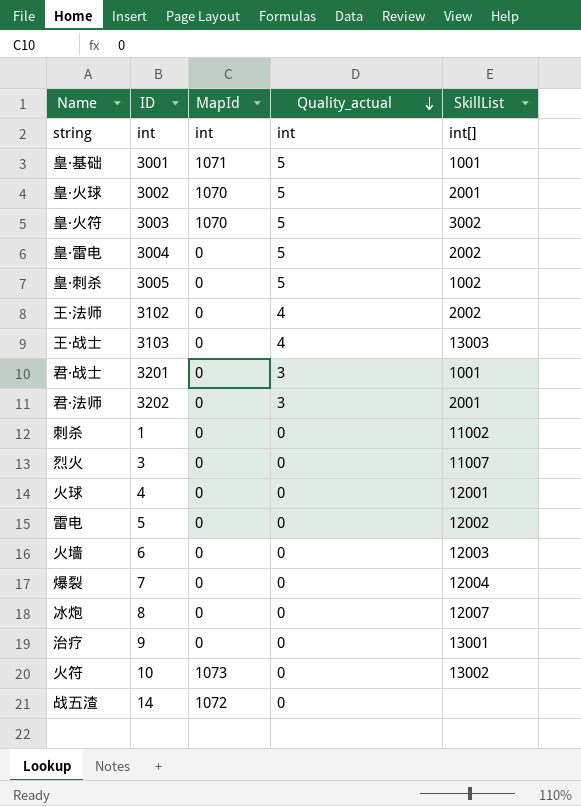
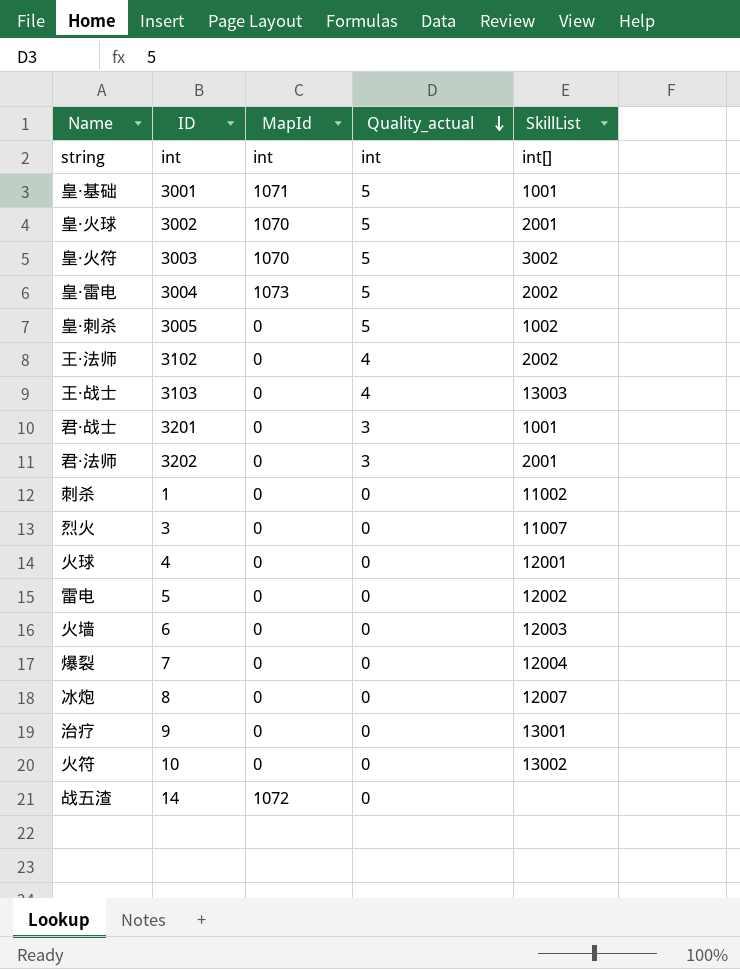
皇·雷电 | MapId: 0 -> 1073
火符 | MapId: 1073 -> 0

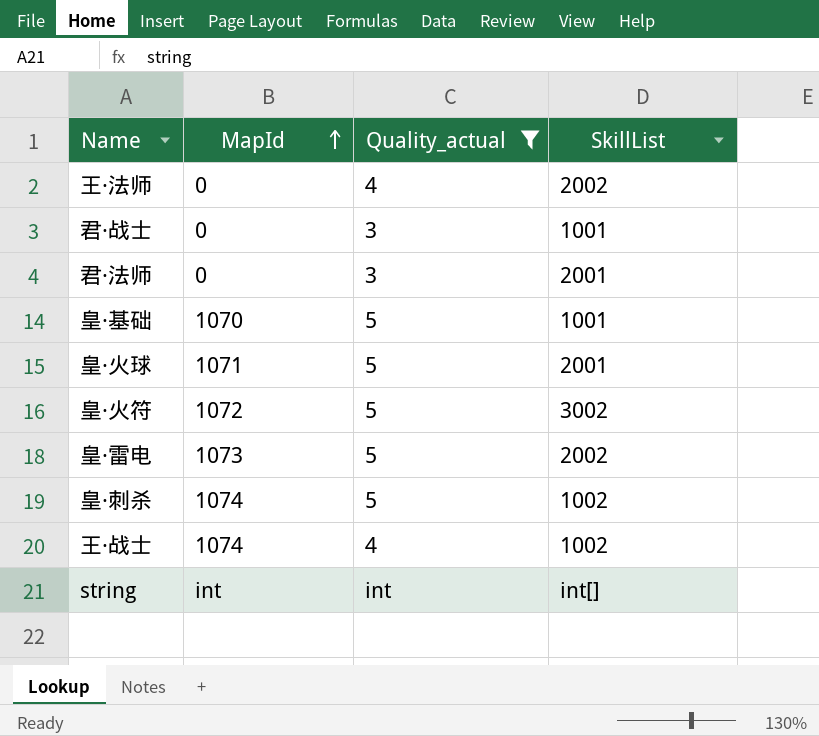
filter: none -> Quality_actual != 0
row order: Quality_actual descending -> MapId ascending
column ID | position: 2 -> none
皇·基础 | MapId: 1071 -> 1070
皇·火球 | MapId: 1070 -> 1071
皇·火符 | MapId: 1070 -> 1072
皇·刺杀 | MapId: 0 -> 1074
王·战士 | MapId: 0 -> 1074
王·战士 | SkillList: 13003 -> 1002

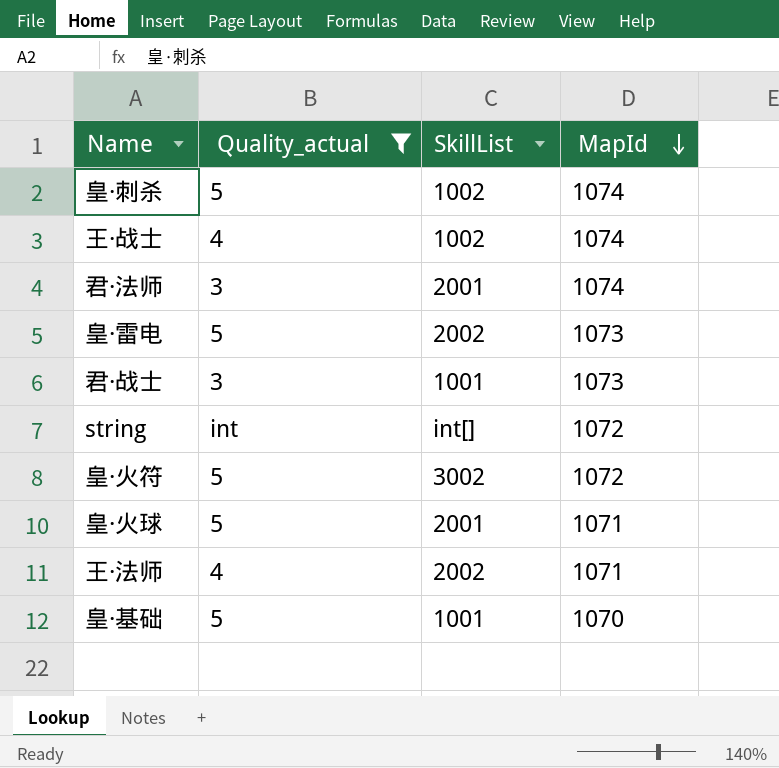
row order: MapId ascending -> MapId descending
column MapId | position: 2 -> 4
君·法师 | MapId: 0 -> 1074
君·战士 | MapId: 0 -> 1073
string | MapId: int -> 1072
王·法师 | MapId: 0 -> 1071

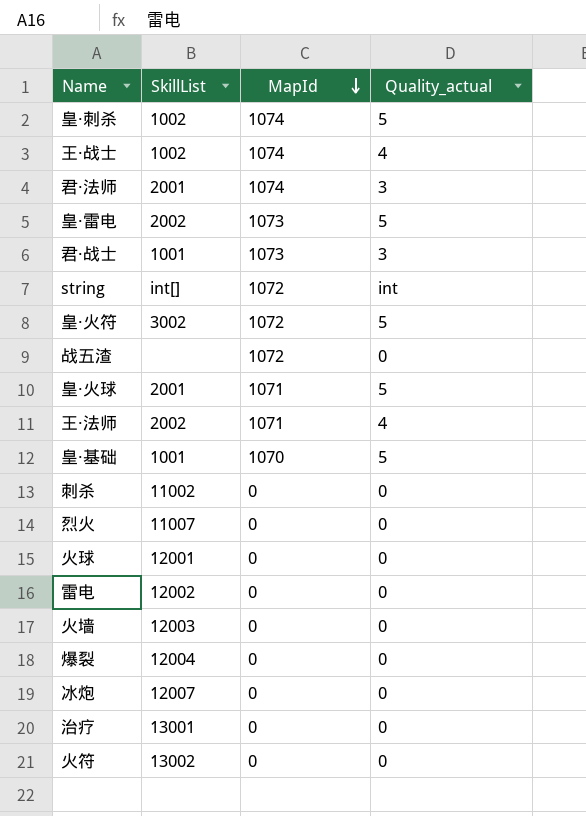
filter: Quality_actual != 0 -> none
column Quality_actual | position: 2 -> 4

